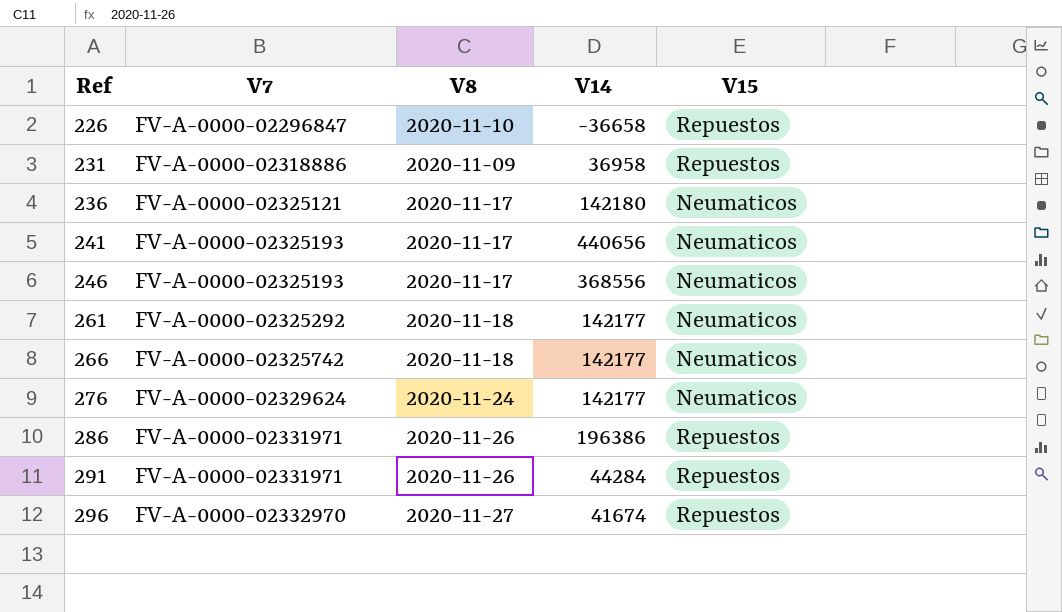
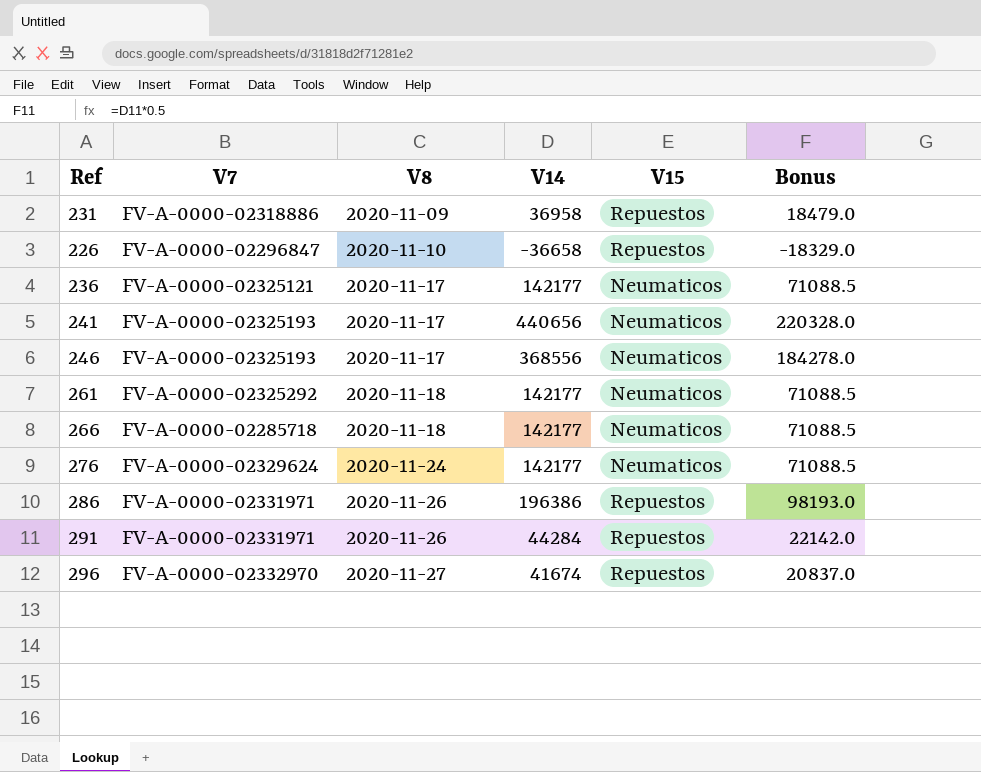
row order: Ref ascending -> V8 ascending
column Bonus | formula: none -> [V14] * 0.5
236 | V14: 142180 -> 142177
266 | V7: FV-A-0000-02325742 -> FV-A-0000-02285718

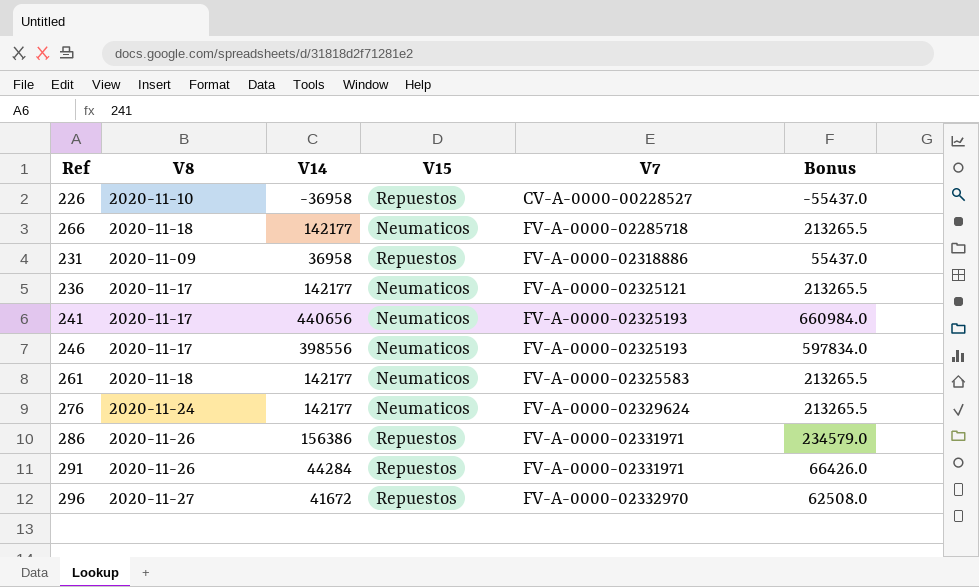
row order: V8 ascending -> V7 ascending
column V7 | position: 2 -> 5
column Bonus | formula: [V14] * 0.5 -> [V14] * 1.5
226 | V14: -36658 -> -36958
226 | V7: FV-A-0000-02296847 -> CV-A-0000-00228527
246 | V14: 368556 -> 398556
261 | V7: FV-A-0000-02325292 -> FV-A-0000-02325583
286 | V14: 196386 -> 156386
296 | V14: 41674 -> 41672

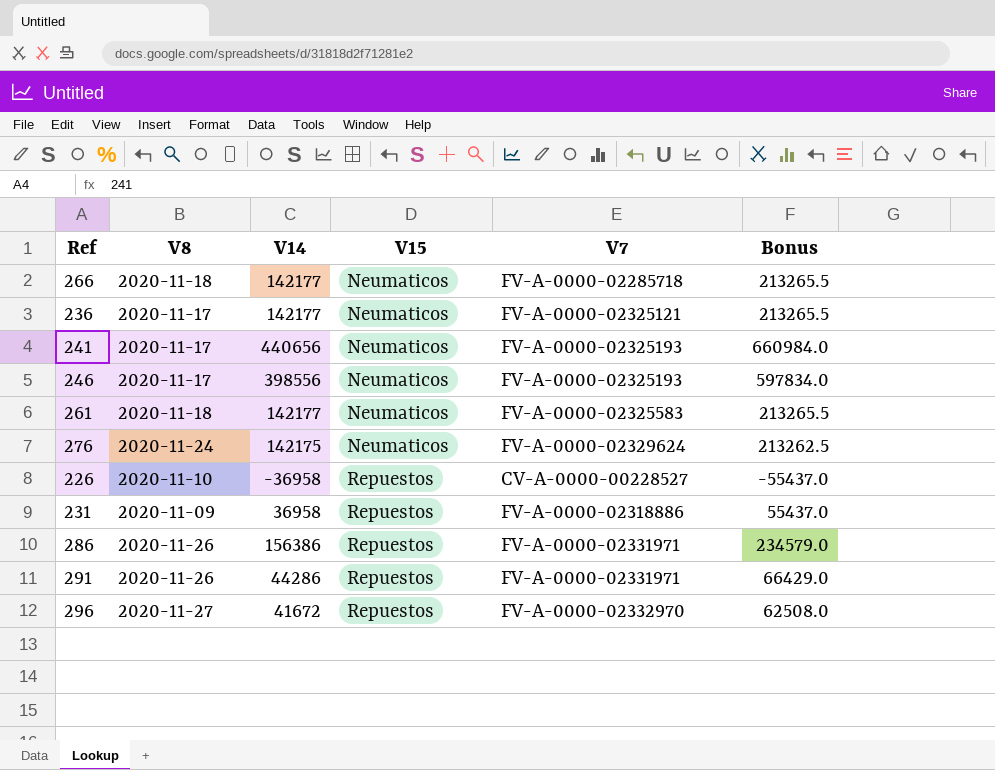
row order: V7 ascending -> V15 ascending
276 | V14: 142177 -> 142175
276 | Bonus: 213265.5 -> 213262.5
291 | V14: 44284 -> 44286
291 | Bonus: 66426.0 -> 66429.0

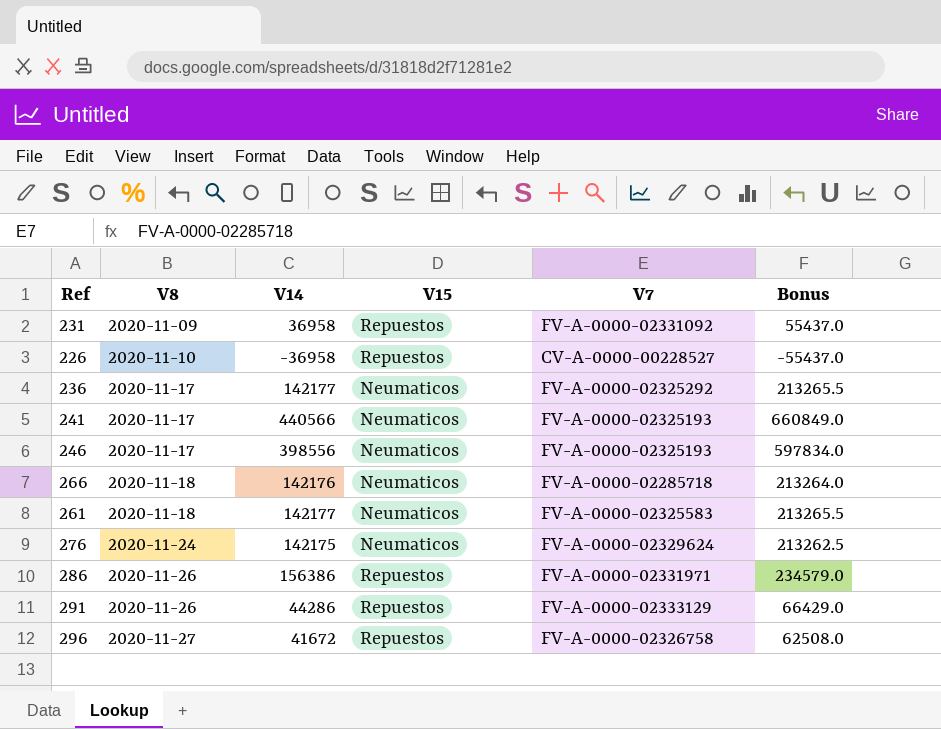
row order: V15 ascending -> V8 ascending
231 | V7: FV-A-0000-02318886 -> FV-A-0000-02331092
236 | V7: FV-A-0000-02325121 -> FV-A-0000-02325292
241 | V14: 440656 -> 440566
241 | Bonus: 660984.0 -> 660849.0
266 | V14: 142177 -> 142176
266 | Bonus: 213265.5 -> 213264.0
291 | V7: FV-A-0000-02331971 -> FV-A-0000-02333129
296 | V7: FV-A-0000-02332970 -> FV-A-0000-02326758

